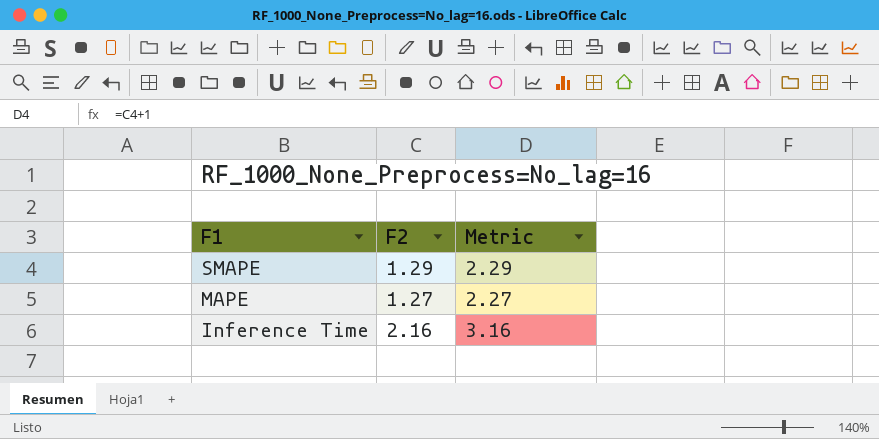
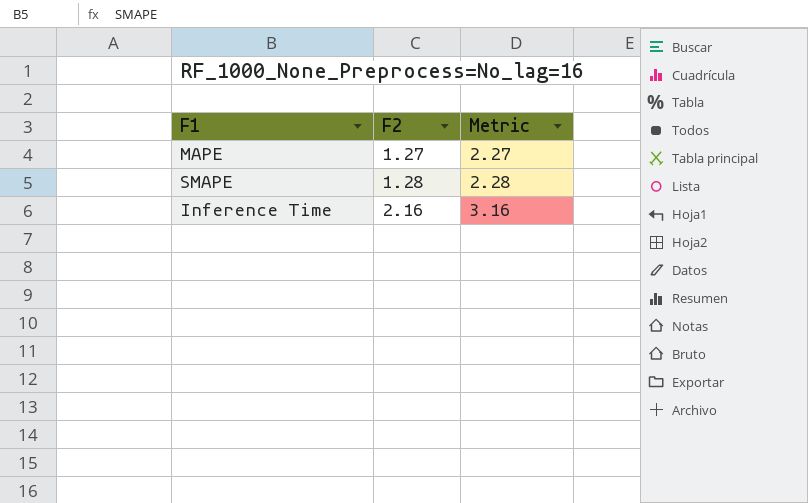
row order: F1 descending -> F2 ascending
SMAPE | F2: 1.29 -> 1.28
SMAPE | Metric: 2.29 -> 2.28

